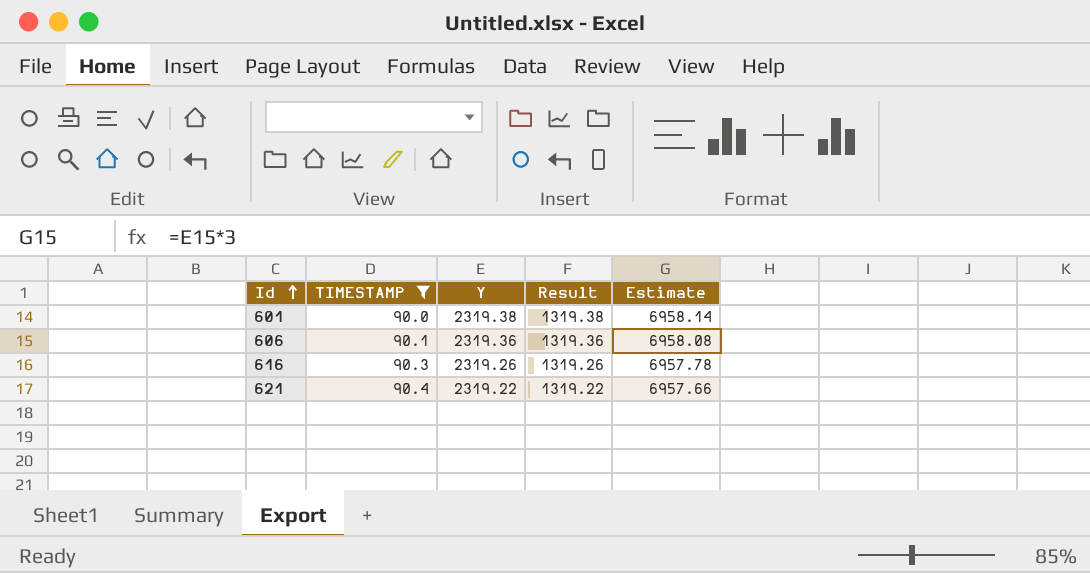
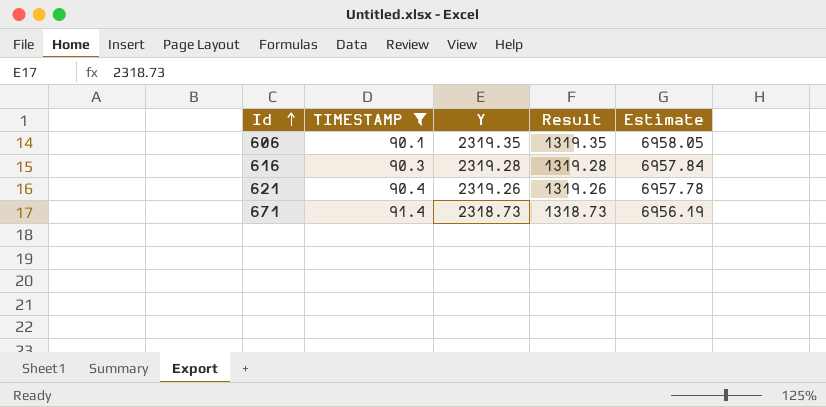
row 601: 90.0 | 2319.38 | 1319.38 | 6958.14 -> none
606 | Y: 2319.36 -> 2319.35
606 | Result: 1319.36 -> 1319.35
606 | Estimate: 6958.08 -> 6958.05
616 | Y: 2319.26 -> 2319.28
616 | Result: 1319.26 -> 1319.28
616 | Estimate: 6957.78 -> 6957.84
621 | Y: 2319.22 -> 2319.26
621 | Result: 1319.22 -> 1319.26
621 | Estimate: 6957.66 -> 6957.78
row 671: none -> 91.4 | 2318.73 | 1318.73 | 6956.19

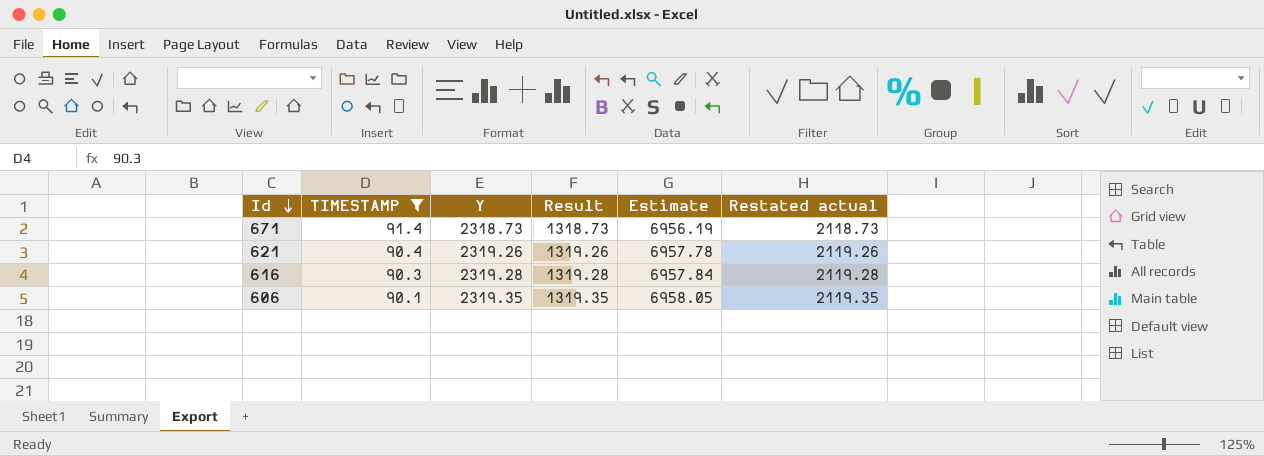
row order: Id ascending -> Id descending
column Restated actual | formula: none -> [Y] - 200

